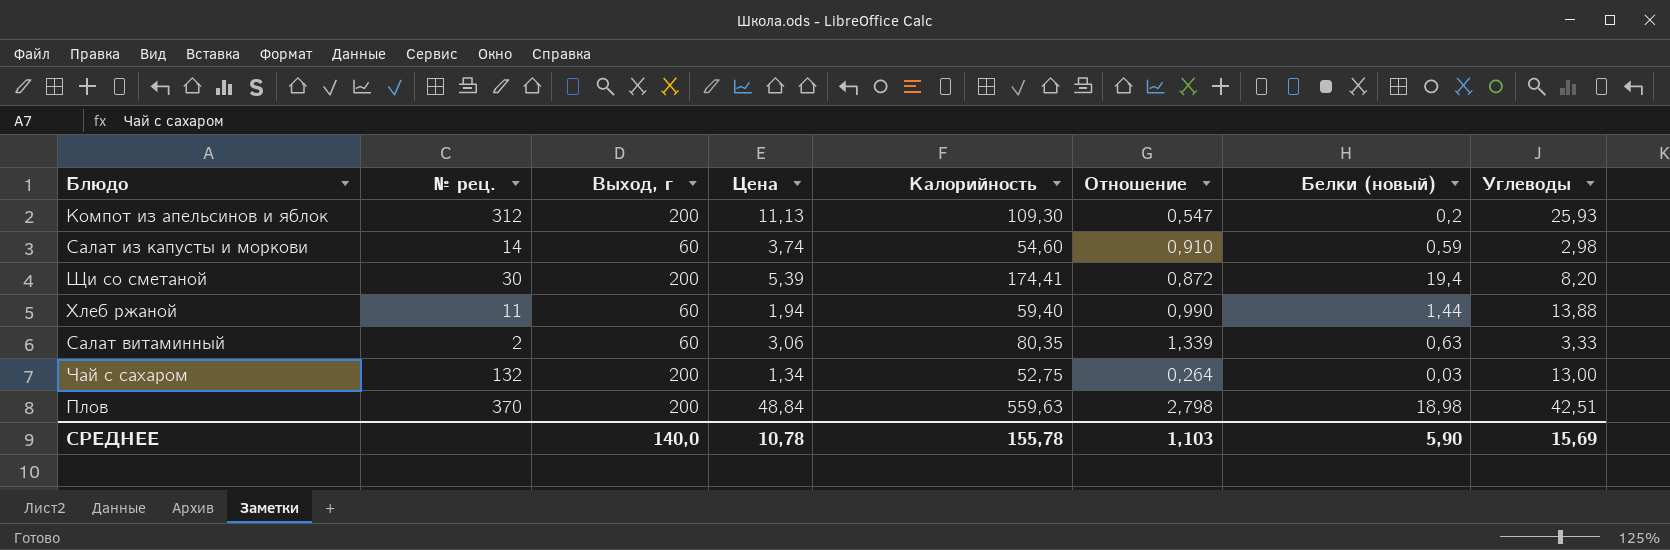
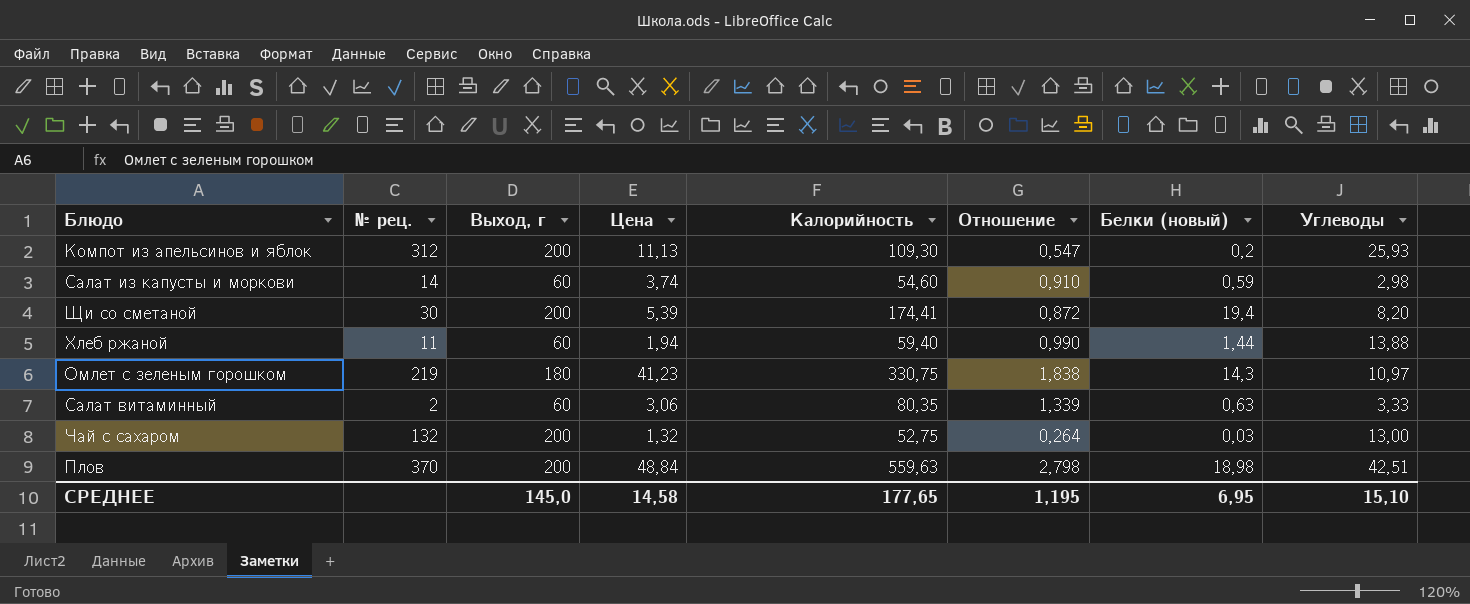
row Омлет с зеленым горошком: none -> 219 | 180 | 41,23 | 330,75 | 1,838 | 14,3 | 10,97
Чай с сахаром | Цена: 1,34 -> 1,32
СРЕДНЕЕ | Выход, г: 140,0 -> 145,0
СРЕДНЕЕ | Цена: 10,78 -> 14,58
СРЕДНЕЕ | Калорийность: 155,78 -> 177,65
СРЕДНЕЕ | Отношение: 1,103 -> 1,195
СРЕДНЕЕ | Белки (новый): 5,90 -> 6,95
СРЕДНЕЕ | Углеводы: 15,69 -> 15,10

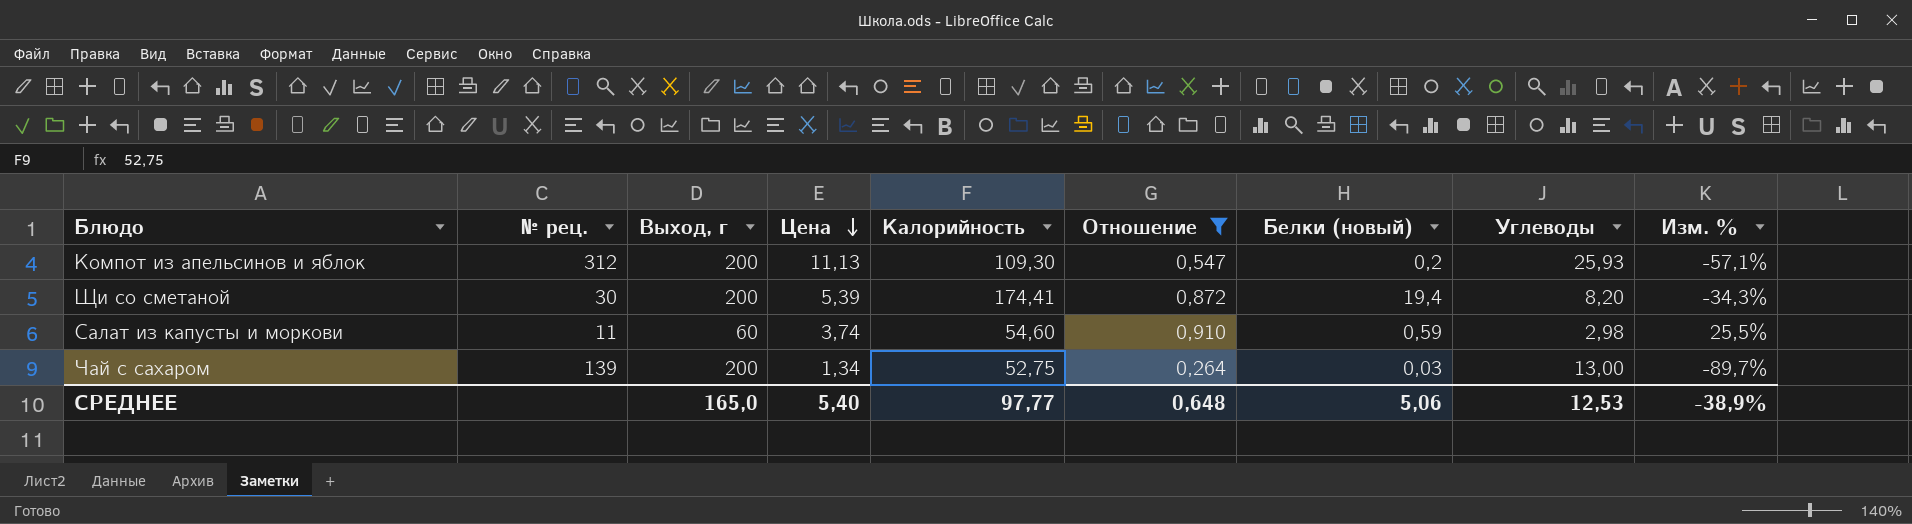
filter: none -> Отношение <= 0,910
row order: none -> Цена descending
column Изм. % | formula: none -> ([Цена] - [Углеводы]) / [Углеводы]
Салат из капусты и моркови | № рец.: 14 -> 11
Чай с сахаром | № рец.: 132 -> 139
Чай с сахаром | Цена: 1,32 -> 1,34
СРЕДНЕЕ | Выход, г: 145,0 -> 165,0
СРЕДНЕЕ | Цена: 14,58 -> 5,40
СРЕДНЕЕ | Калорийность: 177,65 -> 97,77
СРЕДНЕЕ | Отношение: 1,195 -> 0,648
СРЕДНЕЕ | Белки (новый): 6,95 -> 5,06
СРЕДНЕЕ | Углеводы: 15,10 -> 12,53

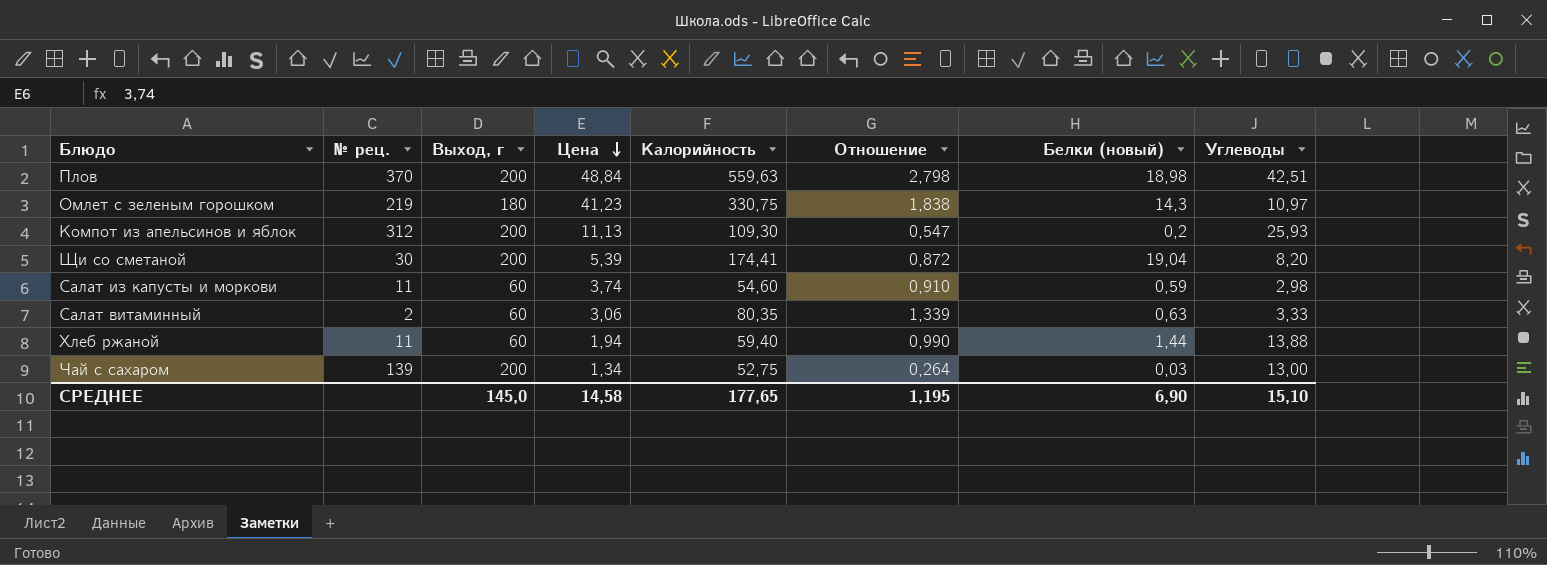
filter: Отношение <= 0,910 -> none
column Изм. % | formula: ([Цена] - [Углеводы]) / [Углеводы] -> none
Щи со сметаной | Белки (новый): 19,4 -> 19,04
СРЕДНЕЕ | Выход, г: 165,0 -> 145,0
СРЕДНЕЕ | Цена: 5,40 -> 14,58
СРЕДНЕЕ | Калорийность: 97,77 -> 177,65
СРЕДНЕЕ | Отношение: 0,648 -> 1,195
СРЕДНЕЕ | Белки (новый): 5,06 -> 6,90
СРЕДНЕЕ | Углеводы: 12,53 -> 15,10

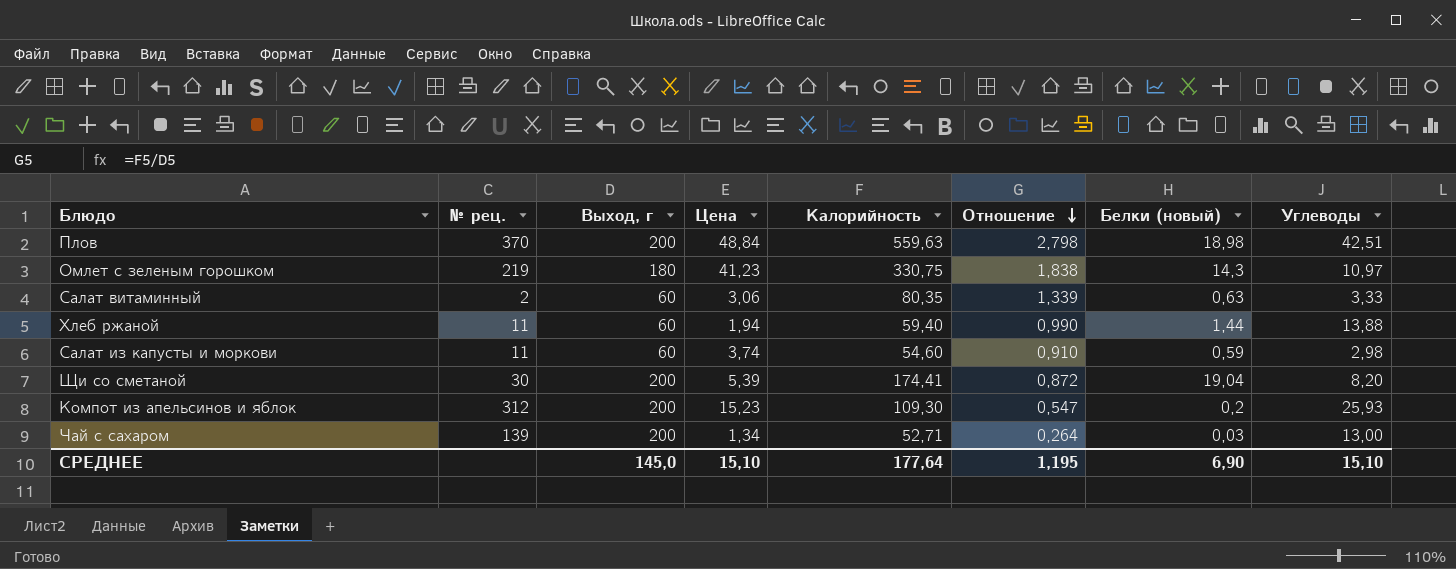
row order: Цена descending -> Отношение descending
Компот из апельсинов и яблок | Цена: 11,13 -> 15,23
Чай с сахаром | Калорийность: 52,75 -> 52,71
СРЕДНЕЕ | Цена: 14,58 -> 15,10
СРЕДНЕЕ | Калорийность: 177,65 -> 177,64

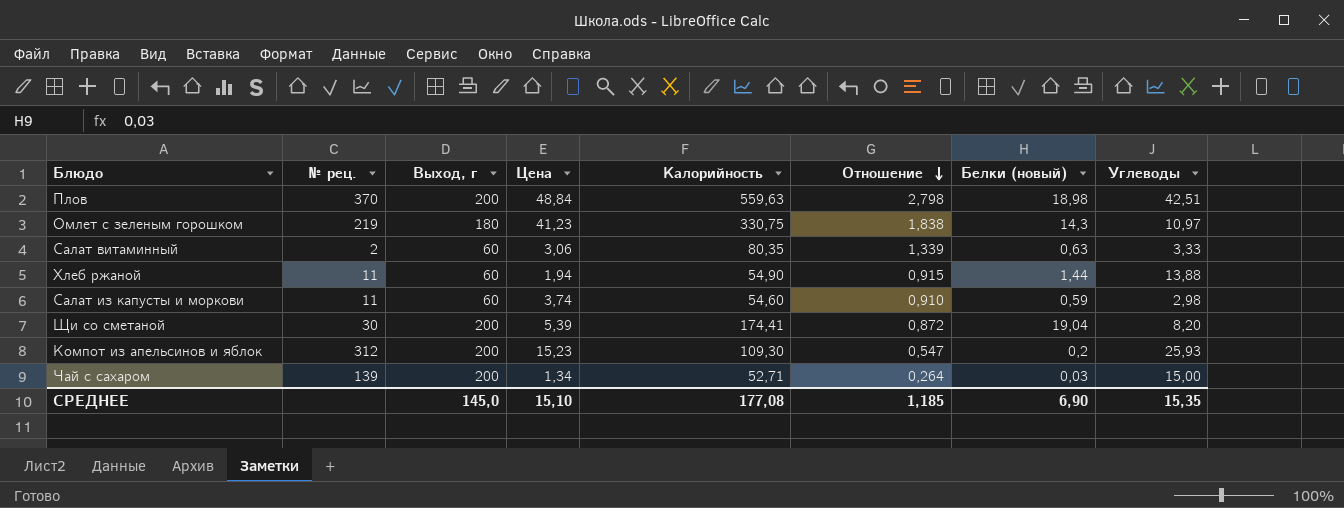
Хлеб ржаной | Калорийность: 59,40 -> 54,90
Хлеб ржаной | Отношение: 0,990 -> 0,915
Чай с сахаром | Углеводы: 13,00 -> 15,00
СРЕДНЕЕ | Калорийность: 177,64 -> 177,08
СРЕДНЕЕ | Отношение: 1,195 -> 1,185
СРЕДНЕЕ | Углеводы: 15,10 -> 15,35

